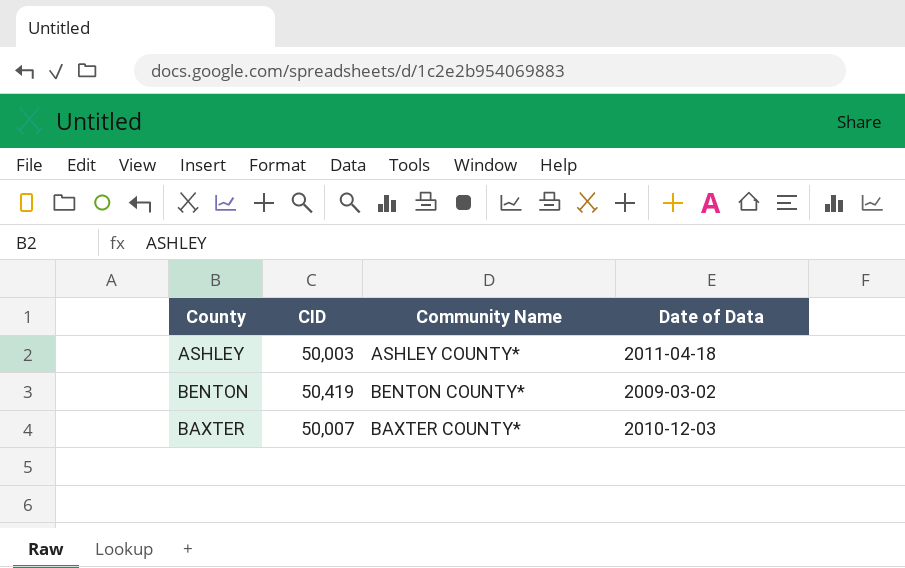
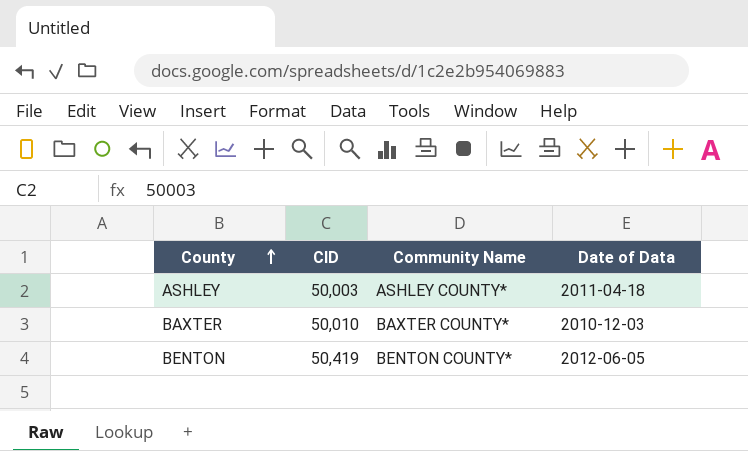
row order: none -> County ascending
BAXTER | CID: 50,007 -> 50,010
BENTON | Date of Data: 2009-03-02 -> 2012-06-05

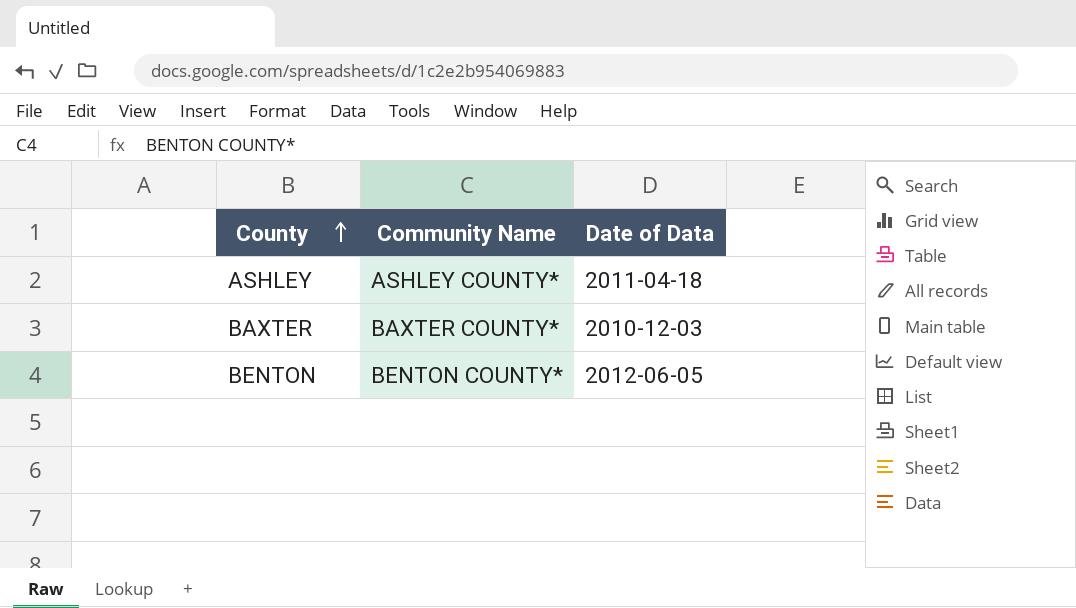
column CID | position: 2 -> none

